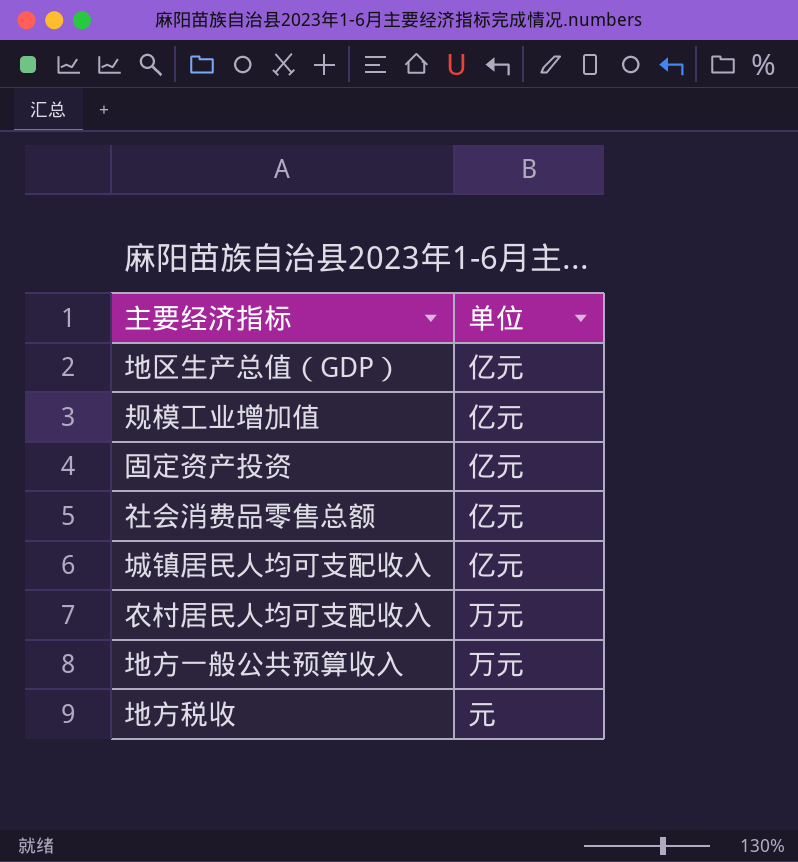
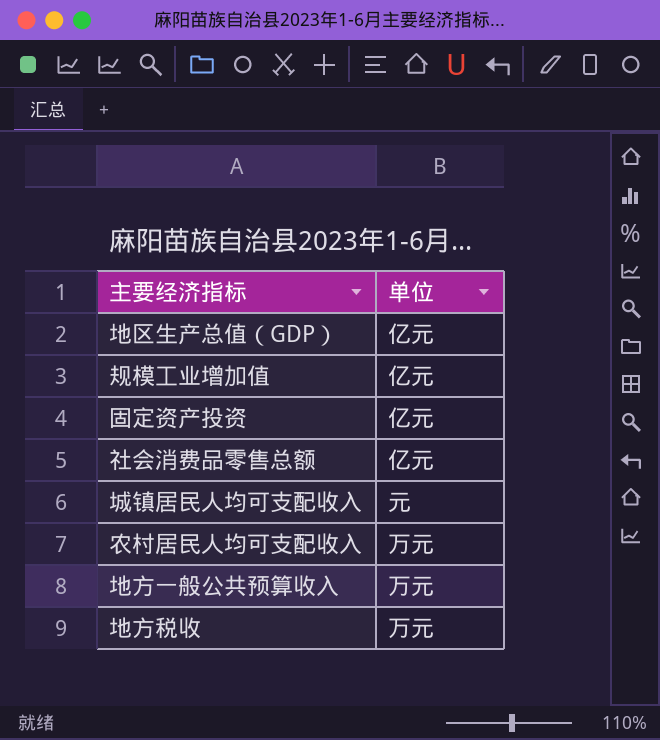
城镇居民人均可支配收入 | 单位: 亿元 -> 元
地方税收 | 单位: 元 -> 万元

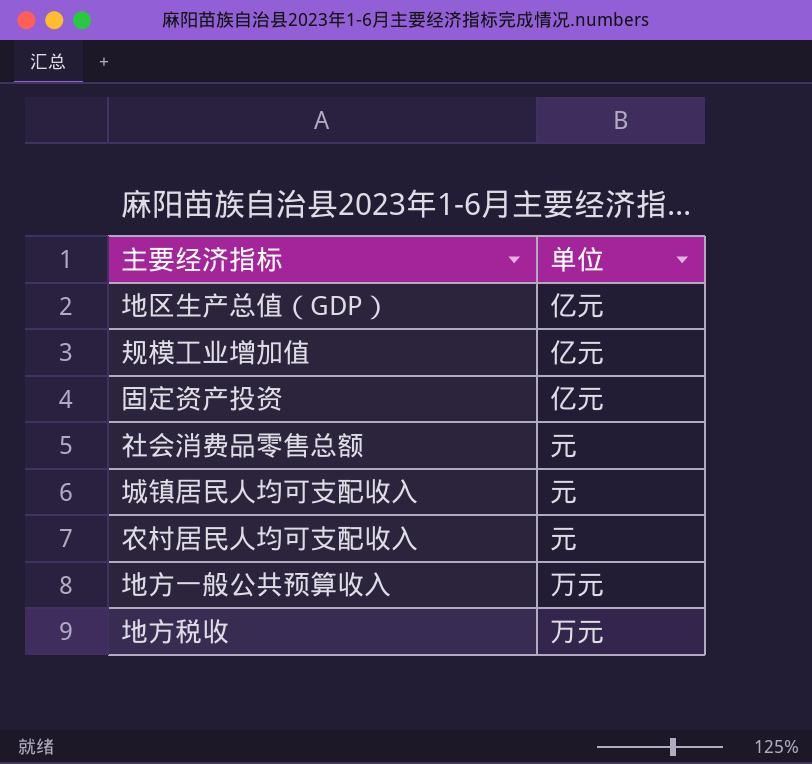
社会消费品零售总额 | 单位: 亿元 -> 元
农村居民人均可支配收入 | 单位: 万元 -> 元

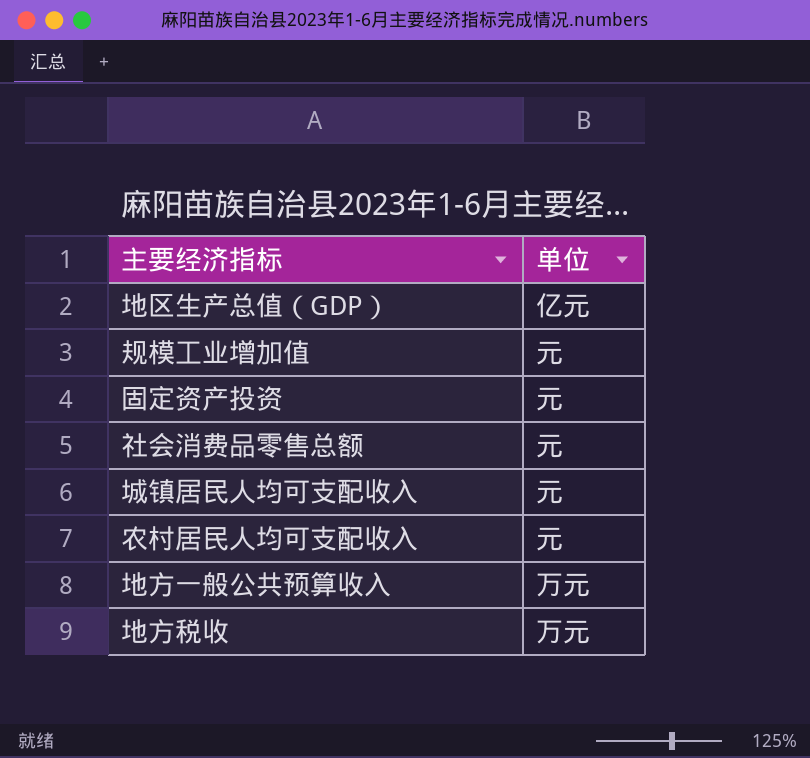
规模工业增加值 | 单位: 亿元 -> 元
固定资产投资 | 单位: 亿元 -> 元

